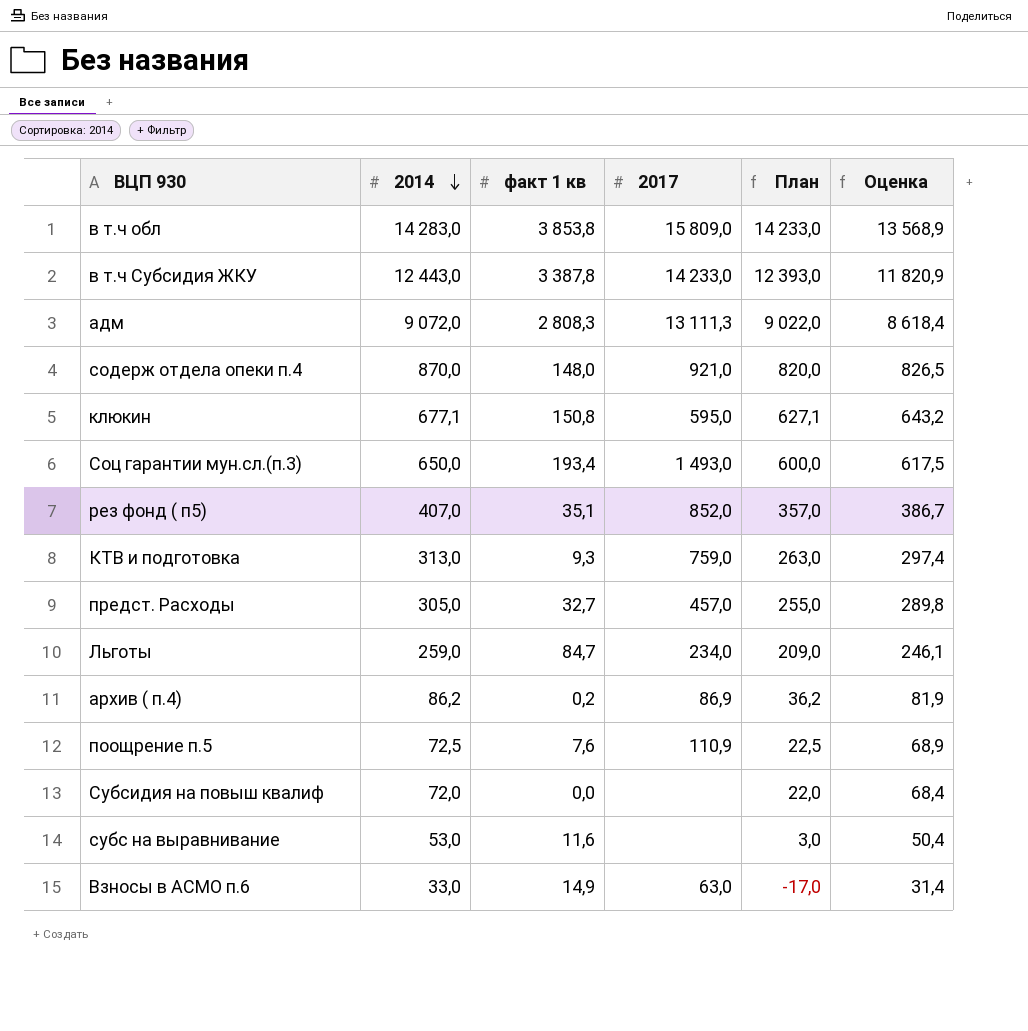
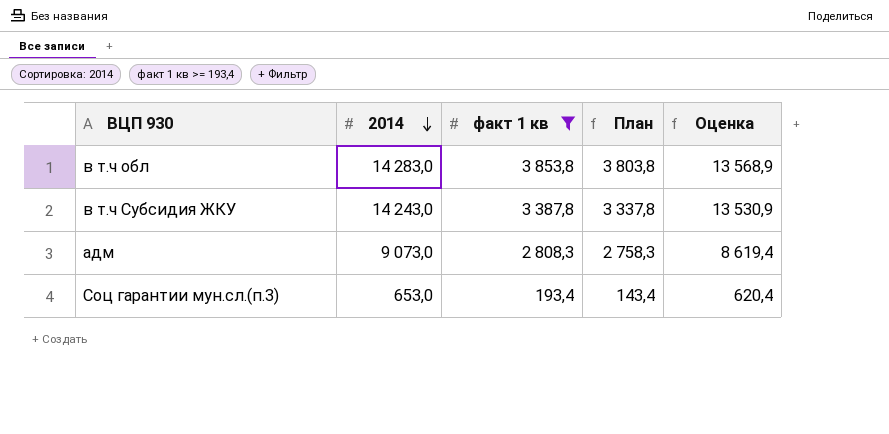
filter: none -> факт 1 кв >= 193,4
column 2017 | position: 4 -> none
column План | formula: [2014] - 50 -> [факт 1 кв] - 50
в т.ч Субсидия ЖКУ | 2014: 12 443,0 -> 14 243,0
в т.ч Субсидия ЖКУ | Оценка: 11 820,9 -> 13 530,9
адм | 2014: 9 072,0 -> 9 073,0
адм | Оценка: 8 618,4 -> 8 619,4
Соц гарантии мун.сл.(п.3) | 2014: 650,0 -> 653,0
Соц гарантии мун.сл.(п.3) | Оценка: 617,5 -> 620,4

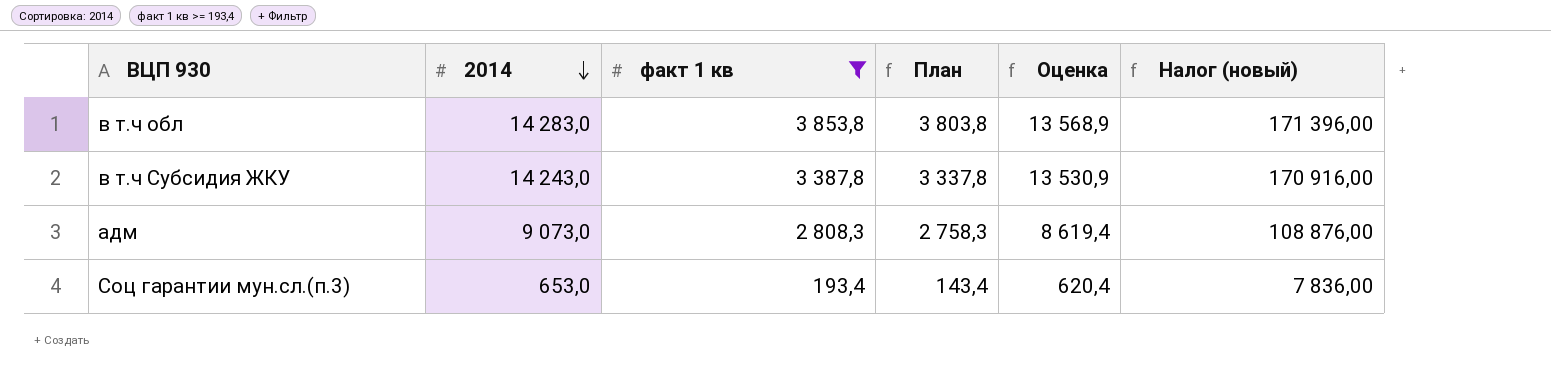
column Налог (новый) | formula: none -> [2014] * 12

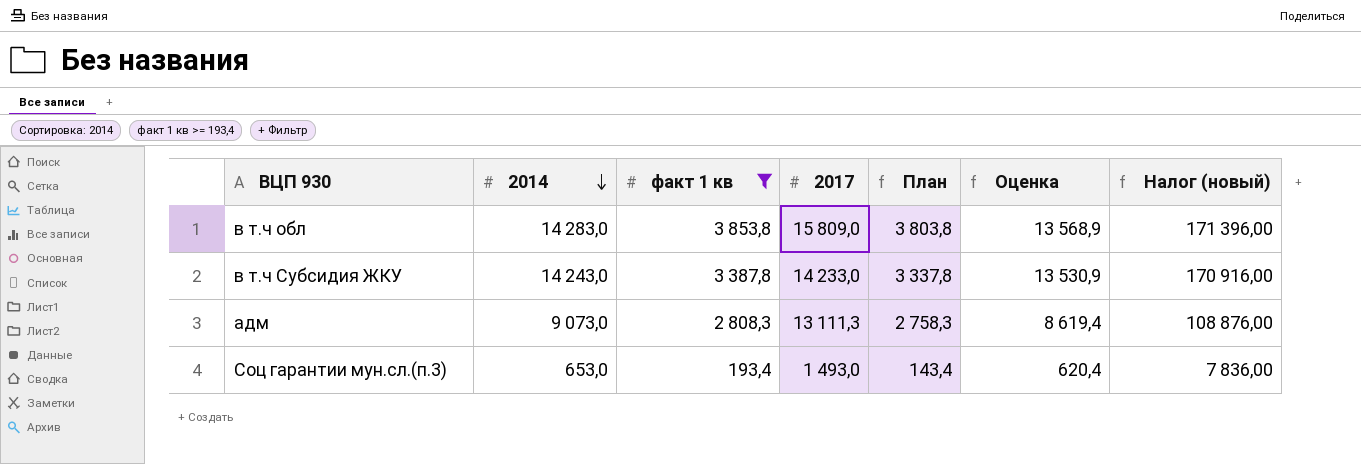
column 2017 | position: none -> 4

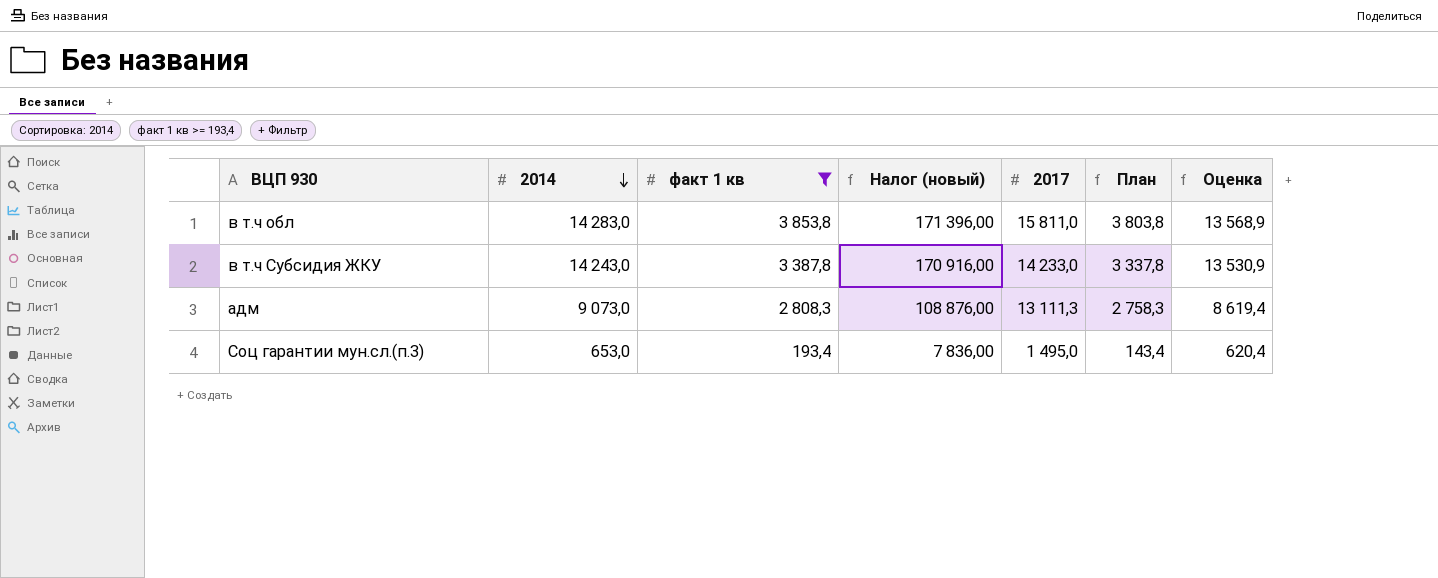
column Налог (новый) | position: 7 -> 4
в т.ч обл | 2017: 15 809,0 -> 15 811,0
Соц гарантии мун.сл.(п.3) | 2017: 1 493,0 -> 1 495,0

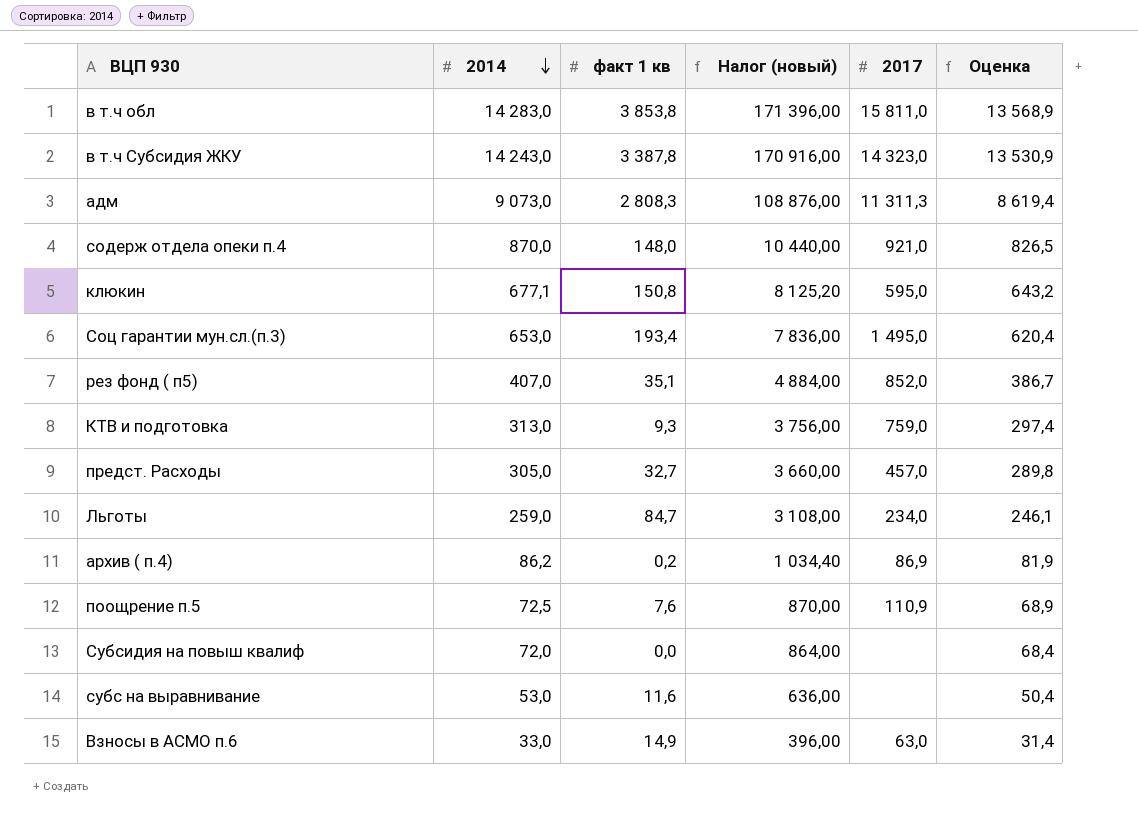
filter: факт 1 кв >= 193,4 -> none
column План | formula: [факт 1 кв] - 50 -> none
в т.ч Субсидия ЖКУ | 2017: 14 233,0 -> 14 323,0
адм | 2017: 13 111,3 -> 11 311,3

